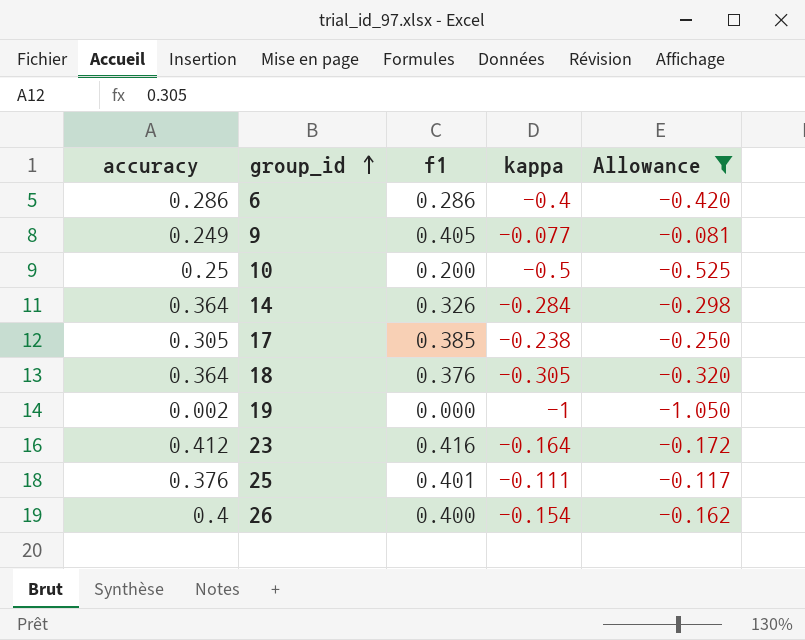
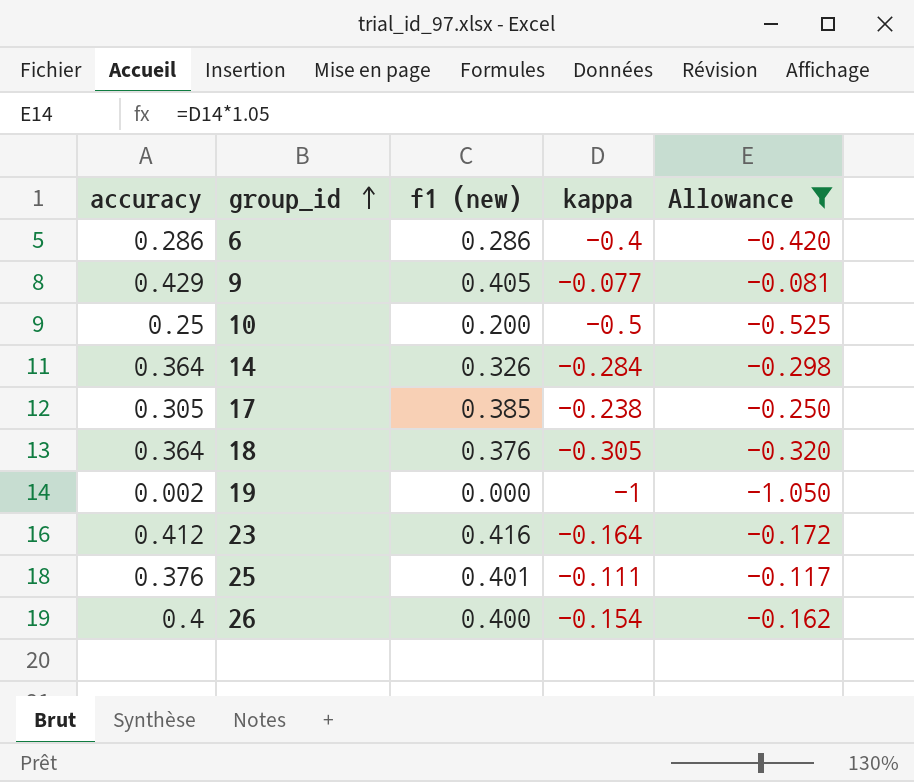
column name: f1 -> f1 (new)
9 | accuracy: 0.249 -> 0.429

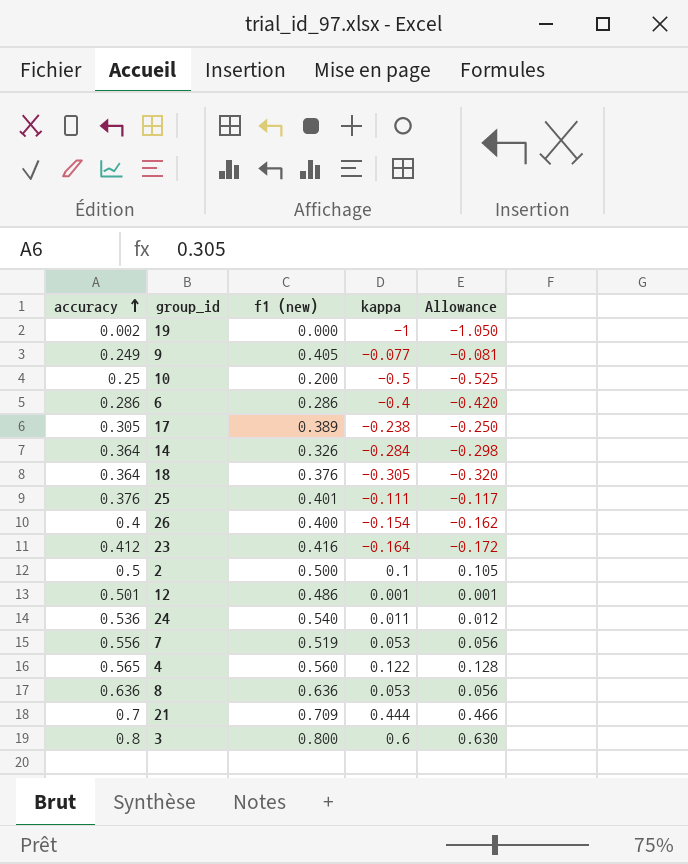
filter: Allowance <= -0.081 -> none
row order: group_id ascending -> accuracy ascending
9 | accuracy: 0.429 -> 0.249
17 | f1 (new): 0.385 -> 0.389

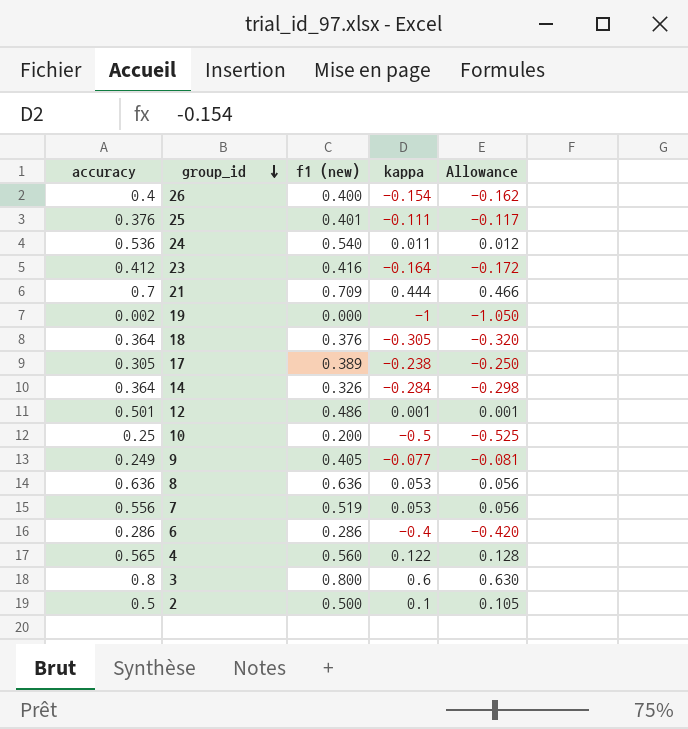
row order: accuracy ascending -> group_id descending

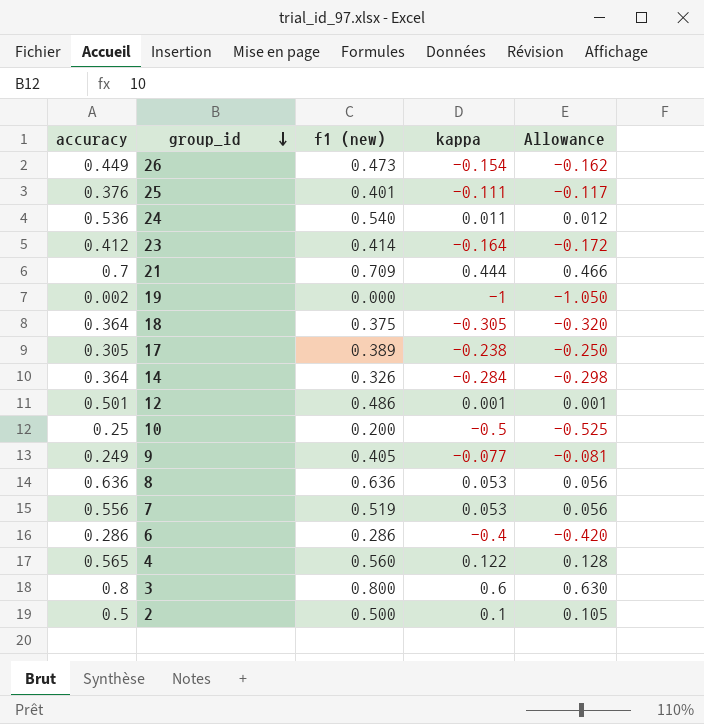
26 | accuracy: 0.4 -> 0.449
26 | f1 (new): 0.400 -> 0.473
23 | f1 (new): 0.416 -> 0.414
18 | f1 (new): 0.376 -> 0.375

